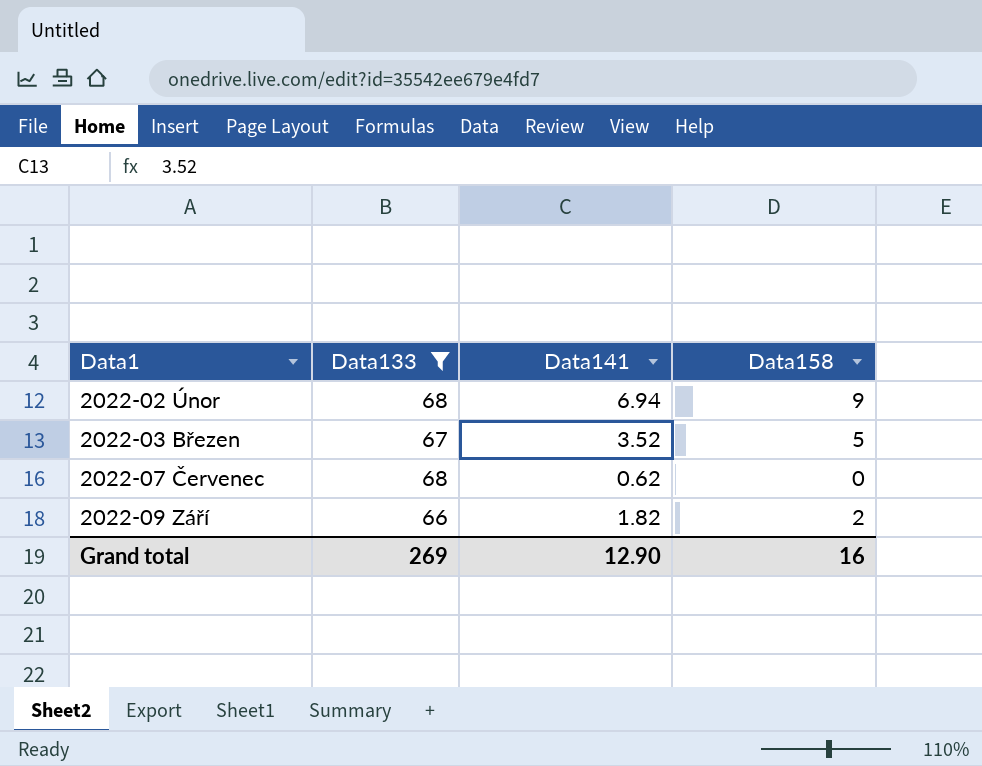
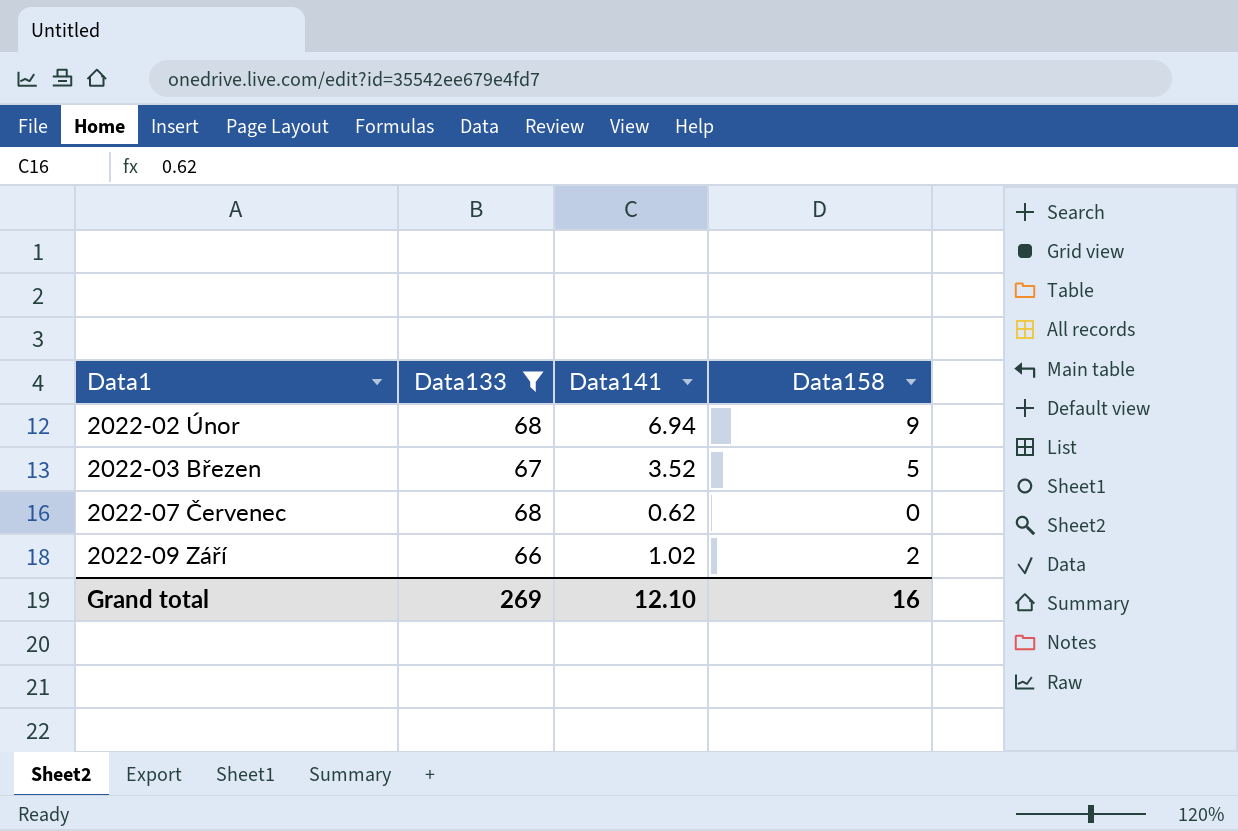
2022-09 Září | Data141: 1.82 -> 1.02
Grand total | Data141: 12.90 -> 12.10

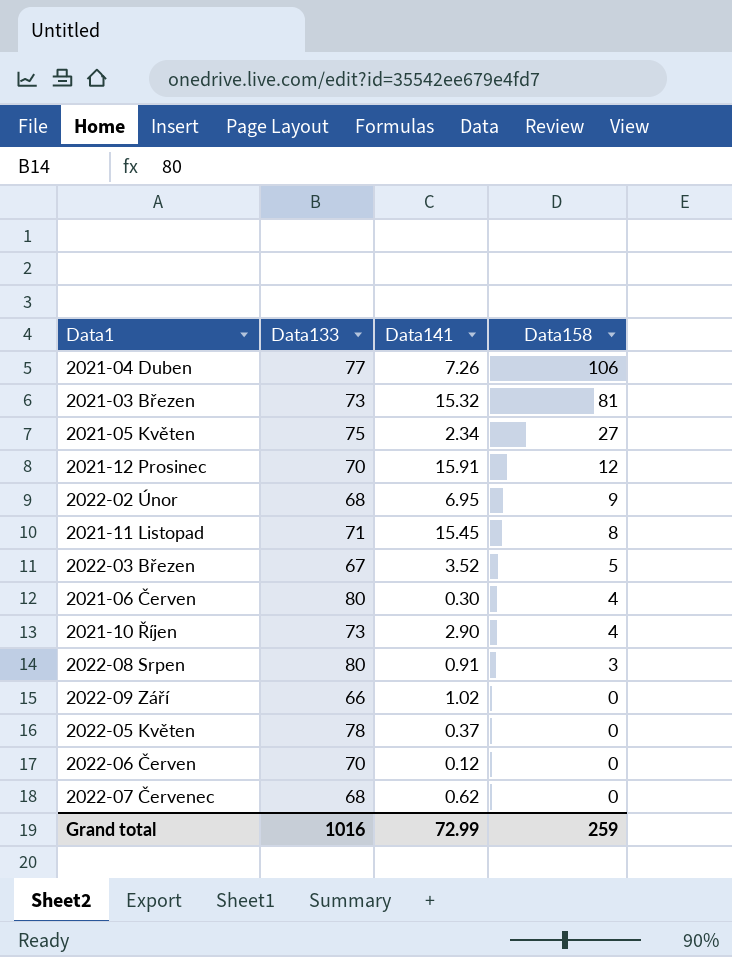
filter: Data133 <= 68 -> none
row order: Data1 ascending -> Data158 descending
2022-02 Únor | Data141: 6.94 -> 6.95
2022-09 Září | Data158: 2 -> 0
Grand total | Data133: 269 -> 1016
Grand total | Data141: 12.10 -> 72.99
Grand total | Data158: 16 -> 259

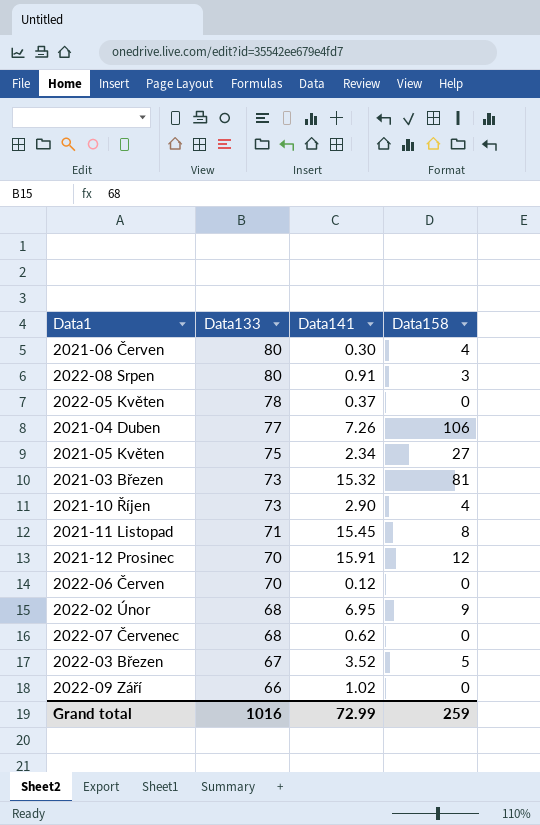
row order: Data158 descending -> Data133 descending

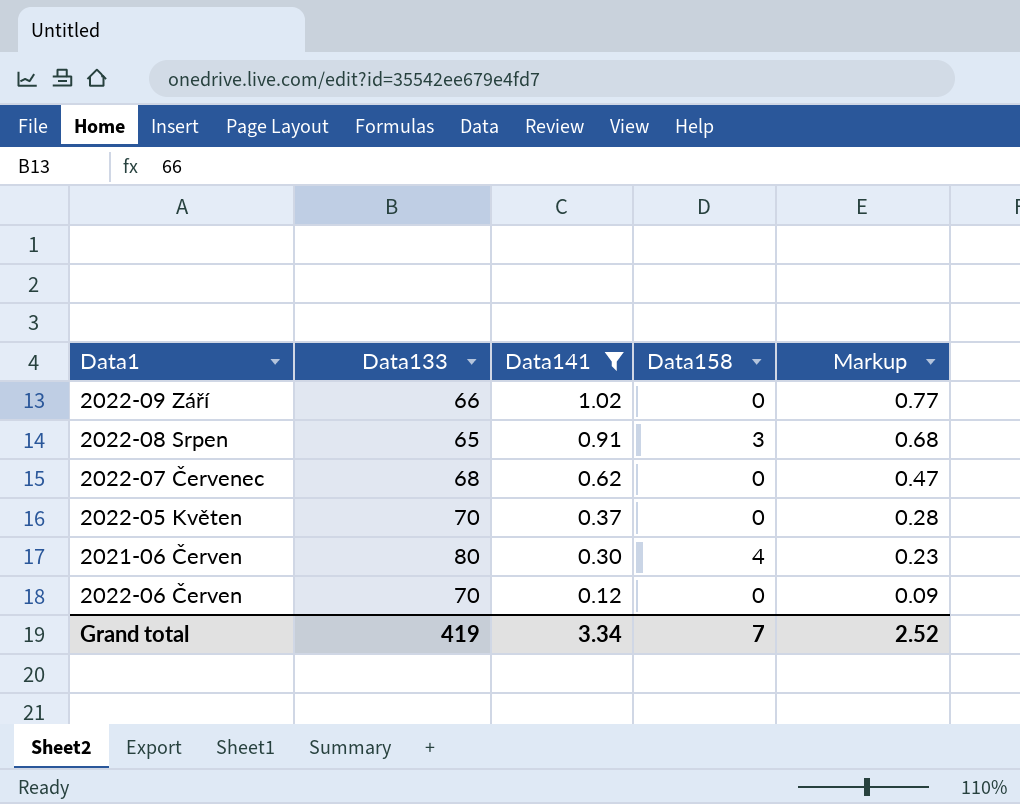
filter: none -> Data141 <= 1.02
row order: Data133 descending -> Data141 descending
column Markup | formula: none -> [Data141] * 0.75
2022-08 Srpen | Data133: 80 -> 65
2022-05 Květen | Data133: 78 -> 70
Grand total | Data133: 1016 -> 419
Grand total | Data141: 72.99 -> 3.34
Grand total | Data158: 259 -> 7

